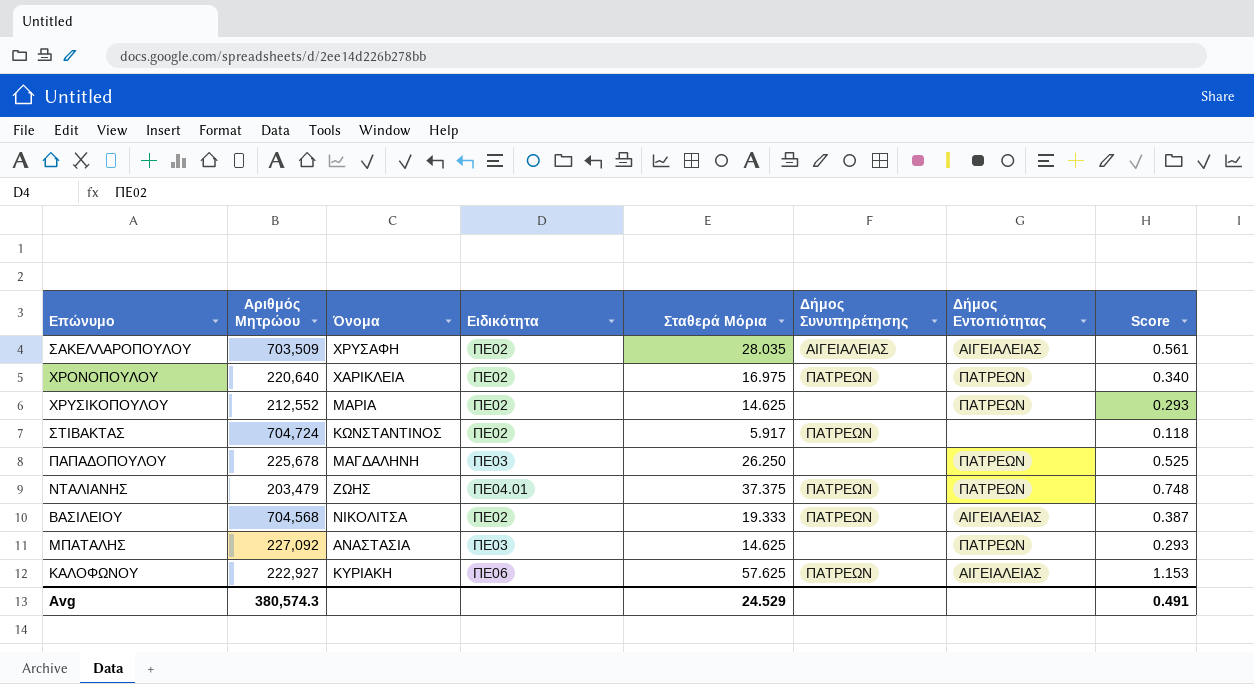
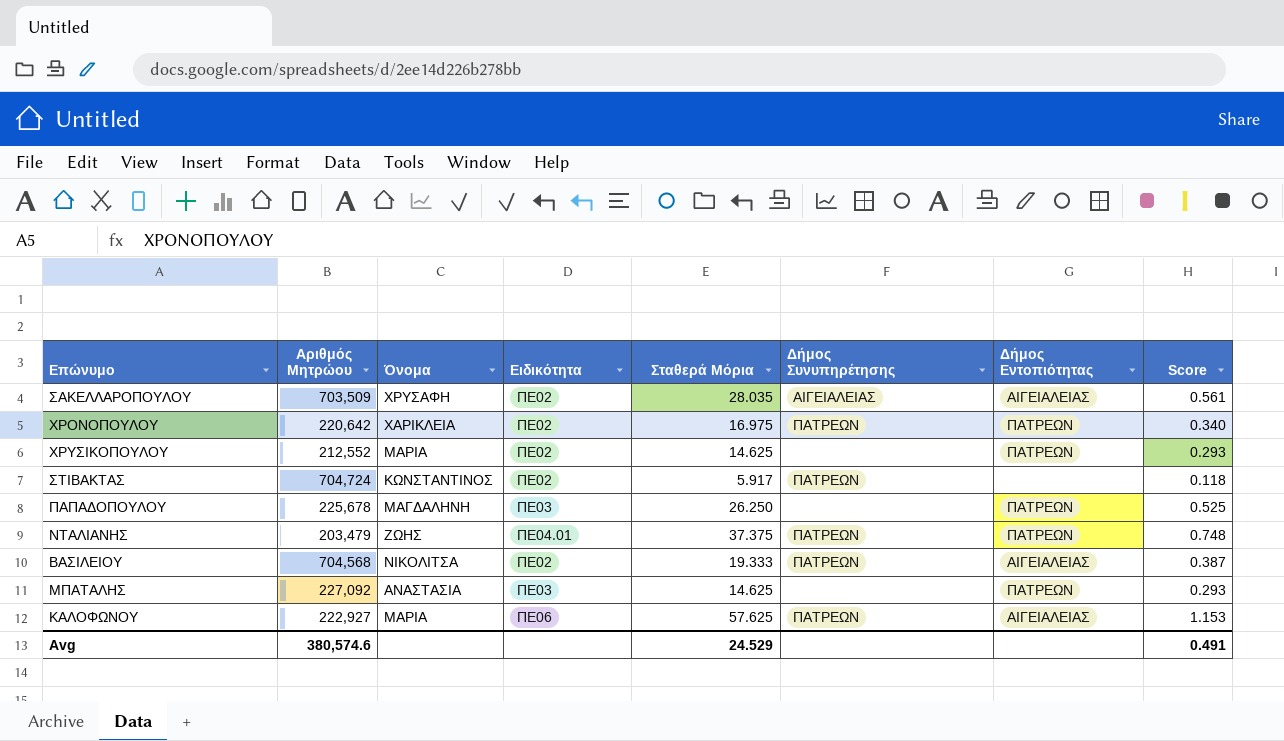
ΧΡΟΝΟΠΟΥΛΟΥ | Αριθμός Μητρώου: 220,640 -> 220,642
ΚΑΛΟΦΩΝΟΥ | Όνομα: ΚΥΡΙΑΚΗ -> ΜΑΡΙΑ
Avg | Αριθμός Μητρώου: 380,574.3 -> 380,574.6

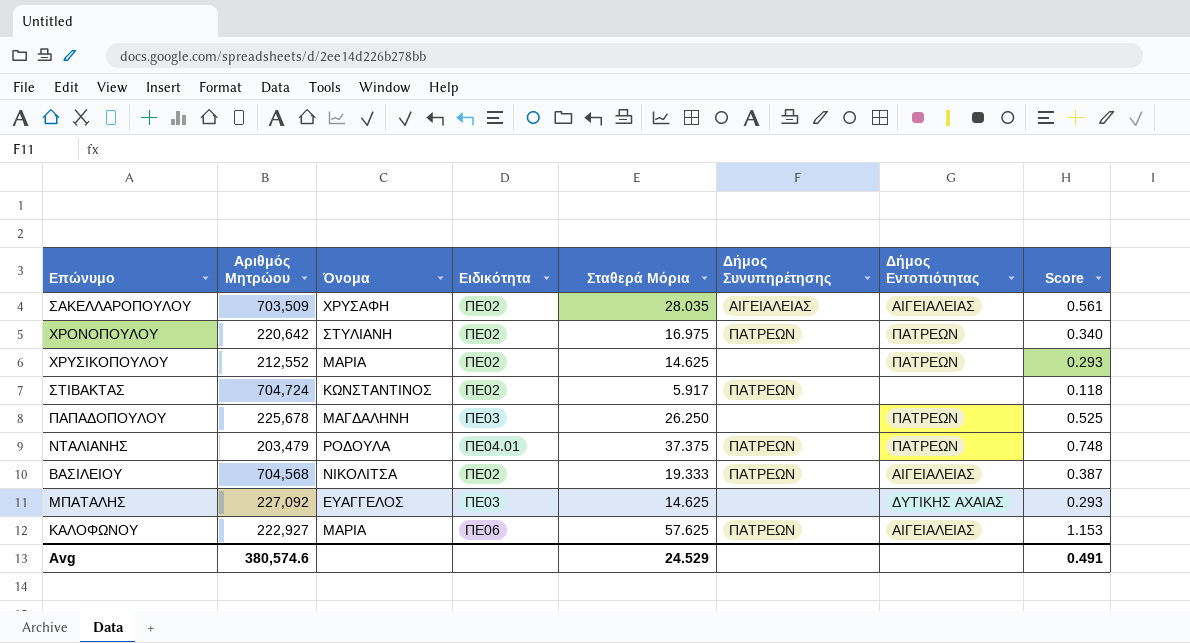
ΧΡΟΝΟΠΟΥΛΟΥ | Όνομα: ΧΑΡΙΚΛΕΙΑ -> ΣΤΥΛΙΑΝΗ
ΝΤΑΛΙΑΝΗΣ | Όνομα: ΖΩΗΣ -> ΡΟΔΟΥΛΑ
ΜΠΑΤΑΛΗΣ | Όνομα: ΑΝΑΣΤΑΣΙΑ -> ΕΥΑΓΓΕΛΟΣ
ΜΠΑΤΑΛΗΣ | Δήμος Εντοπιότητας: ΠΑΤΡΕΩΝ -> ΔΥΤΙΚΗΣ ΑΧΑΙΑΣ

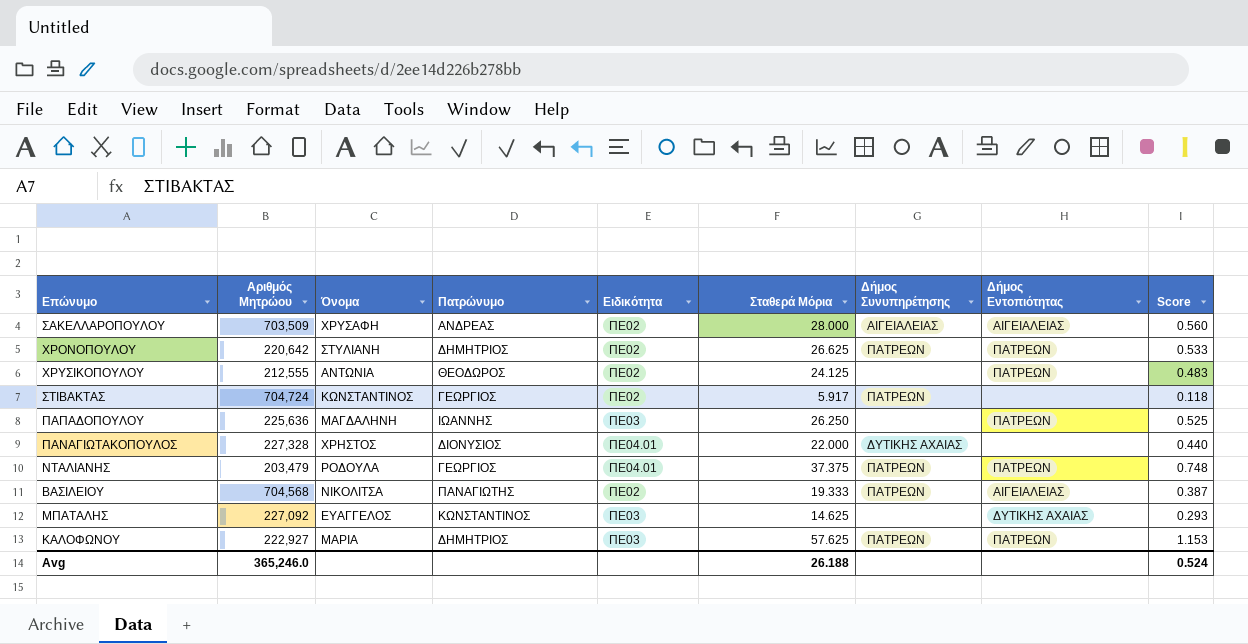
column Πατρώνυμο | position: none -> 4
ΣΑΚΕΛΛΑΡΟΠΟΥΛΟΥ | Σταθερά Μόρια: 28.035 -> 28.000
ΣΑΚΕΛΛΑΡΟΠΟΥΛΟΥ | Score: 0.561 -> 0.560
ΧΡΟΝΟΠΟΥΛΟΥ | Σταθερά Μόρια: 16.975 -> 26.625
ΧΡΟΝΟΠΟΥΛΟΥ | Score: 0.340 -> 0.533
ΧΡΥΣΙΚΟΠΟΥΛΟΥ | Αριθμός Μητρώου: 212,552 -> 212,555
ΧΡΥΣΙΚΟΠΟΥΛΟΥ | Όνομα: ΜΑΡΙΑ -> ΑΝΤΩΝΙΑ
ΧΡΥΣΙΚΟΠΟΥΛΟΥ | Σταθερά Μόρια: 14.625 -> 24.125
ΧΡΥΣΙΚΟΠΟΥΛΟΥ | Score: 0.293 -> 0.483
ΠΑΠΑΔΟΠΟΥΛΟΥ | Αριθμός Μητρώου: 225,678 -> 225,636
row ΠΑΝΑΓΙΩΤΑΚΟΠΟΥΛΟΣ: none -> 227,328 | ΧΡΗΣΤΟΣ | ΔΙΟΝΥΣΙΟΣ | ΠΕ04.01 | 22.000 | ΔΥΤΙΚΗΣ ΑΧΑΙΑΣ | none | 0.440
ΚΑΛΟΦΩΝΟΥ | Ειδικότητα: ΠΕ06 -> ΠΕ03
ΚΑΛΟΦΩΝΟΥ | Δήμος Εντοπιότητας: ΑΙΓΕΙΑΛΕΙΑΣ -> ΠΑΤΡΕΩΝ
Avg | Αριθμός Μητρώου: 380,574.6 -> 365,246.0
Avg | Σταθερά Μόρια: 24.529 -> 26.188
Avg | Score: 0.491 -> 0.524

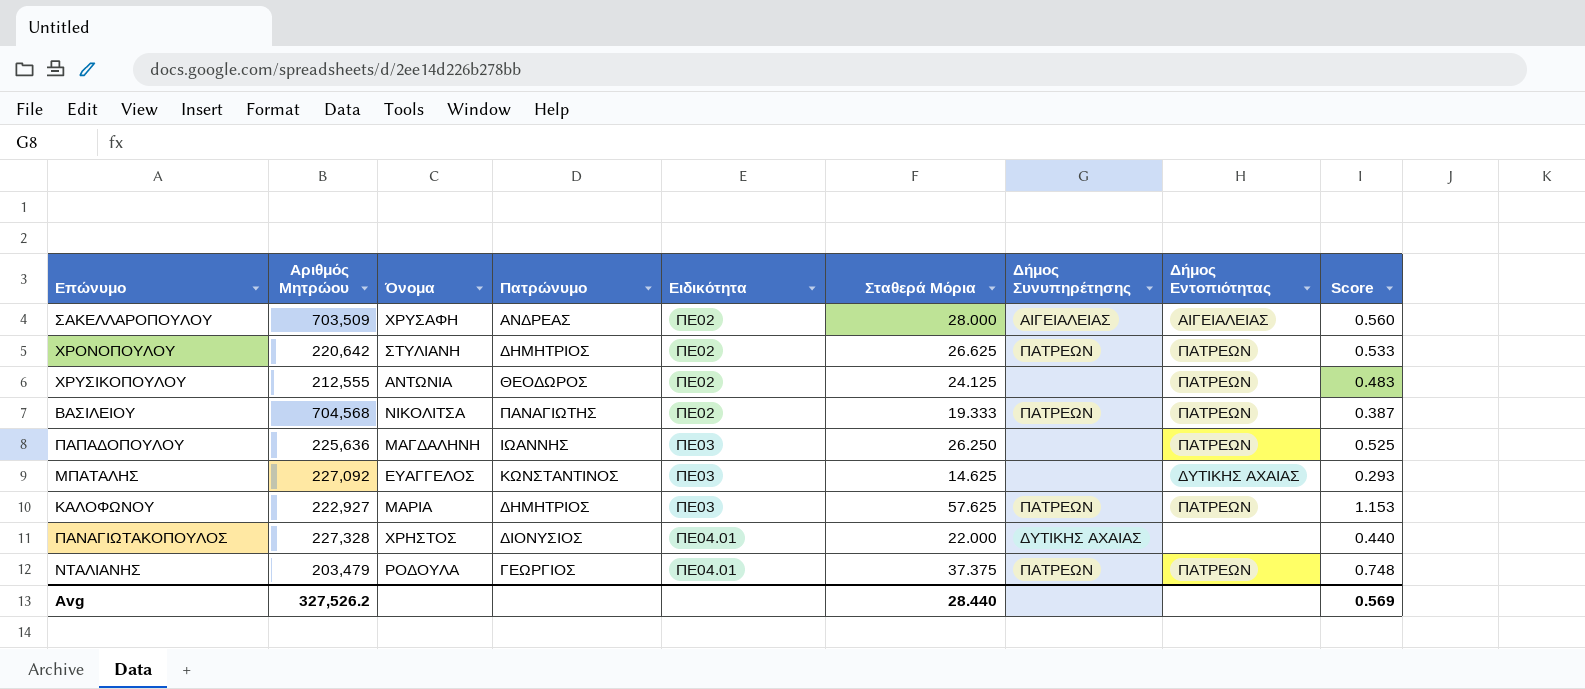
row order: none -> Ειδικότητα ascending
row ΣΤΙΒΑΚΤΑΣ: 704,724 | ΚΩΝΣΤΑΝΤΙΝΟΣ | ΓΕΩΡΓΙΟΣ | ΠΕ02 | 5.917 | ΠΑΤΡΕΩΝ | none | 0.118 -> none
ΒΑΣΙΛΕΙΟΥ | Δήμος Εντοπιότητας: ΑΙΓΕΙΑΛΕΙΑΣ -> ΠΑΤΡΕΩΝ
Avg | Αριθμός Μητρώου: 365,246.0 -> 327,526.2
Avg | Σταθερά Μόρια: 26.188 -> 28.440
Avg | Score: 0.524 -> 0.569

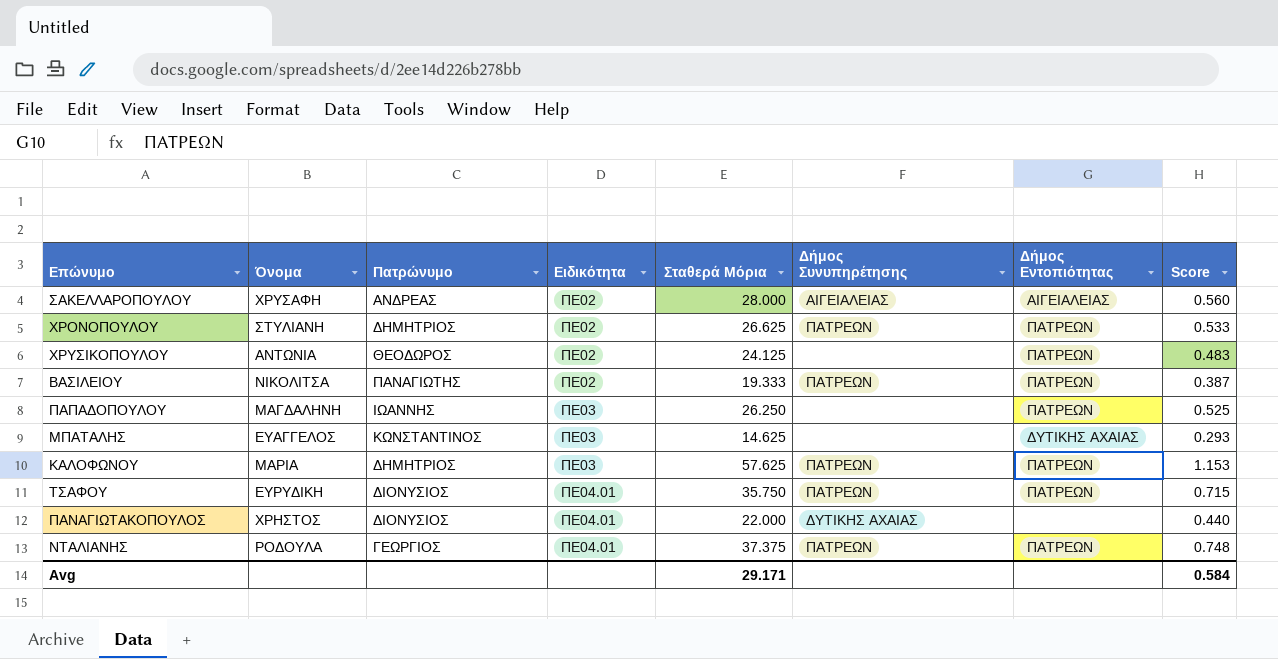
column Αριθμός Μητρώου | position: 2 -> none
row ΤΣΑΦΟΥ: none -> ΕΥΡΥΔΙΚΗ | ΔΙΟΝΥΣΙΟΣ | ΠΕ04.01 | 35.750 | ΠΑΤΡΕΩΝ | ΠΑΤΡΕΩΝ | 0.715
Avg | Σταθερά Μόρια: 28.440 -> 29.171
Avg | Score: 0.569 -> 0.584

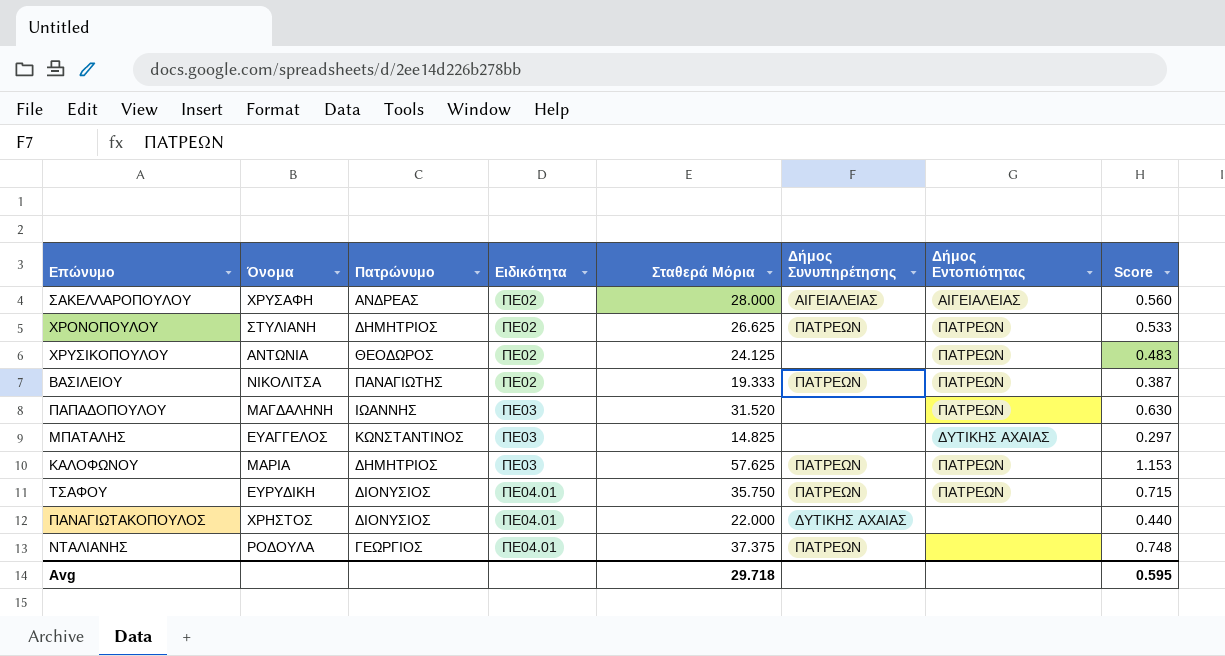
ΠΑΠΑΔΟΠΟΥΛΟΥ | Σταθερά Μόρια: 26.250 -> 31.520
ΠΑΠΑΔΟΠΟΥΛΟΥ | Score: 0.525 -> 0.630
ΜΠΑΤΑΛΗΣ | Σταθερά Μόρια: 14.625 -> 14.825
ΜΠΑΤΑΛΗΣ | Score: 0.293 -> 0.297
ΝΤΑΛΙΑΝΗΣ | Δήμος Εντοπιότητας: ΠΑΤΡΕΩΝ -> none
Avg | Σταθερά Μόρια: 29.171 -> 29.718
Avg | Score: 0.584 -> 0.595

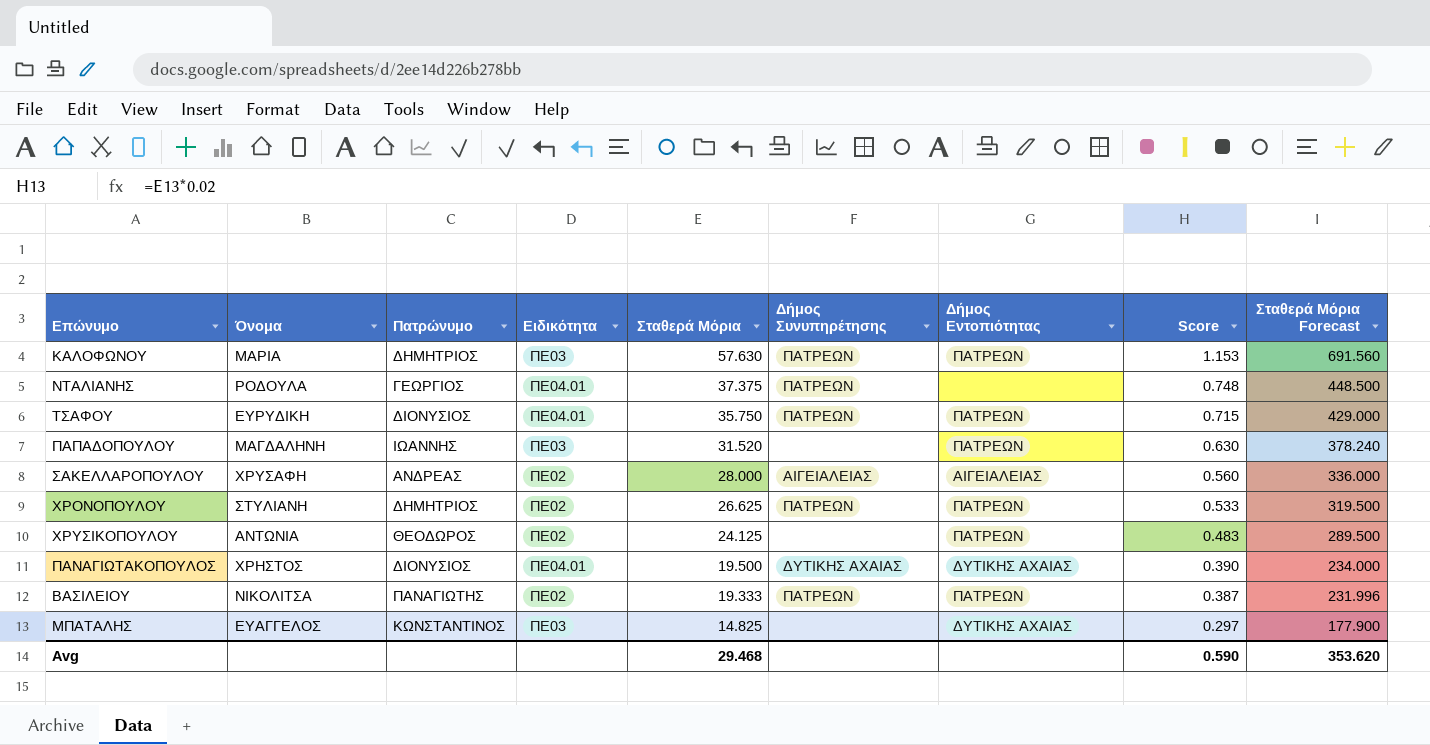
row order: Ειδικότητα ascending -> Σταθερά Μόρια descending
column Σταθερά Μόρια Forecast | formula: none -> [Σταθερά Μόρια] * 12
ΚΑΛΟΦΩΝΟΥ | Σταθερά Μόρια: 57.625 -> 57.630
ΠΑΝΑΓΙΩΤΑΚΟΠΟΥΛΟΣ | Σταθερά Μόρια: 22.000 -> 19.500
ΠΑΝΑΓΙΩΤΑΚΟΠΟΥΛΟΣ | Δήμος Εντοπιότητας: none -> ΔΥΤΙΚΗΣ ΑΧΑΙΑΣ
ΠΑΝΑΓΙΩΤΑΚΟΠΟΥΛΟΣ | Score: 0.440 -> 0.390
Avg | Σταθερά Μόρια: 29.718 -> 29.468
Avg | Score: 0.595 -> 0.590

